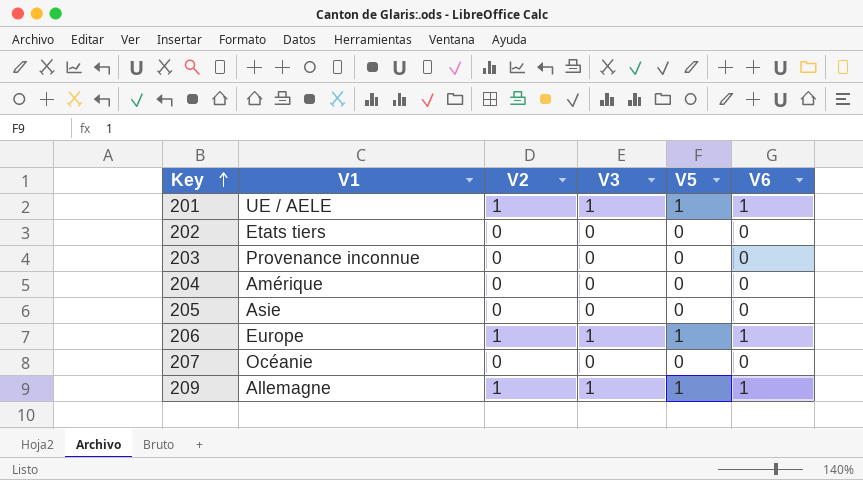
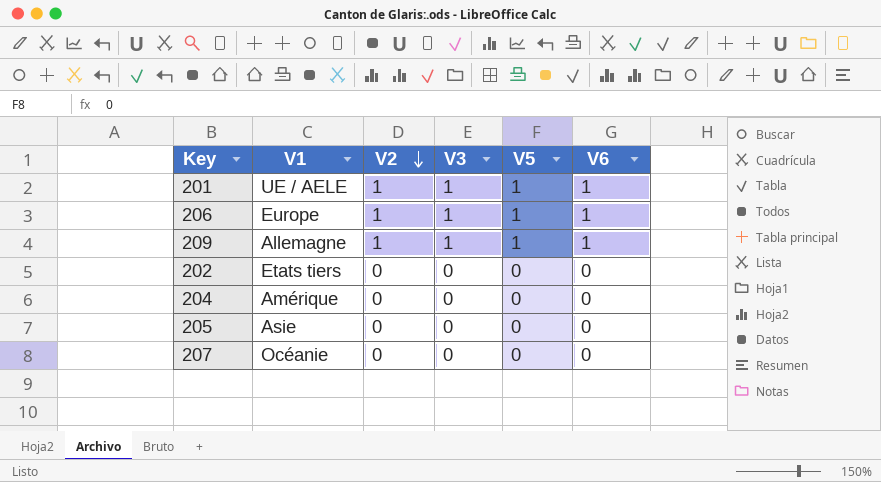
row order: Key ascending -> V2 descending
row 203: Provenance inconnue | 0 | 0 | 0 | 0 -> none

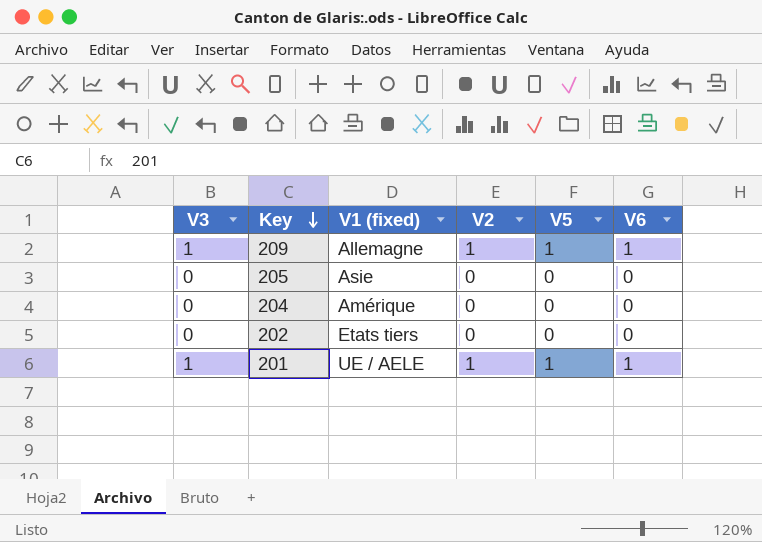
row order: V2 descending -> Key descending
column V3 | position: 4 -> 1
column name: V1 -> V1 (fixed)
row 206: Europe | 1 | 1 | 1 | 1 -> none
row 207: Océanie | 0 | 0 | 0 | 0 -> none

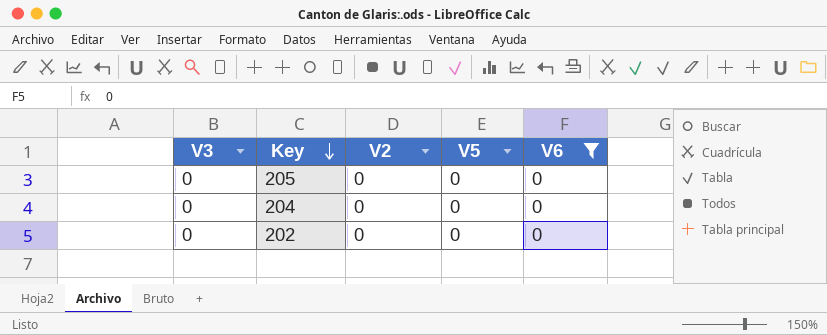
filter: none -> V6 = 0
column V1 (fixed) | position: 3 -> none

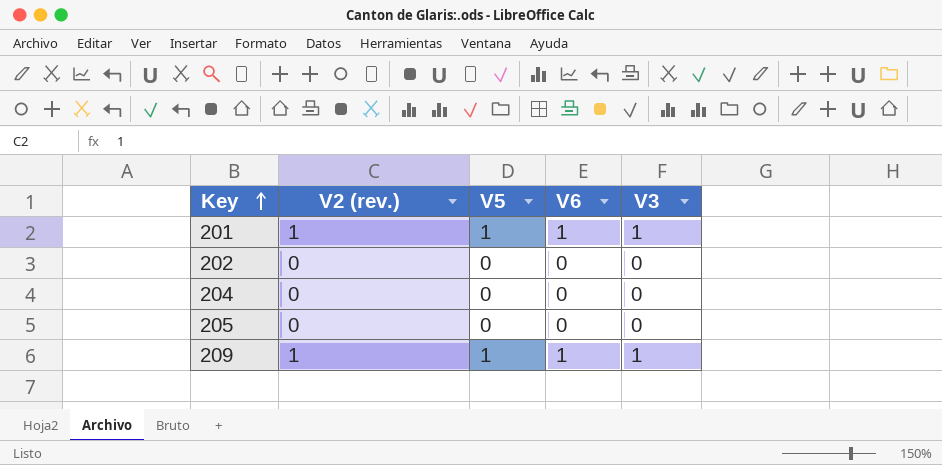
filter: V6 = 0 -> none
row order: Key descending -> Key ascending
column name: V2 -> V2 (rev.)
column V3 | position: 1 -> 5

